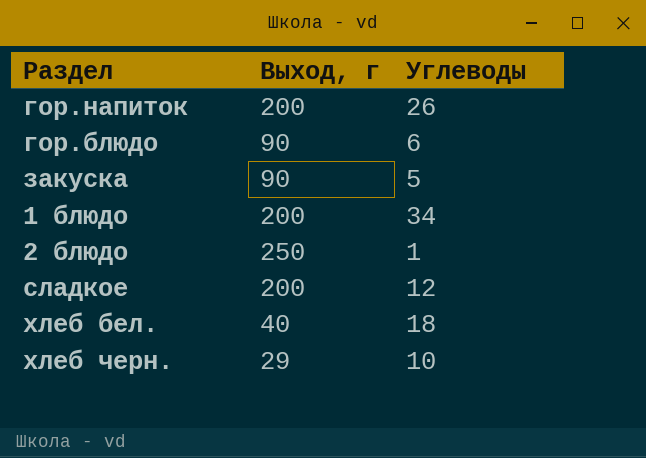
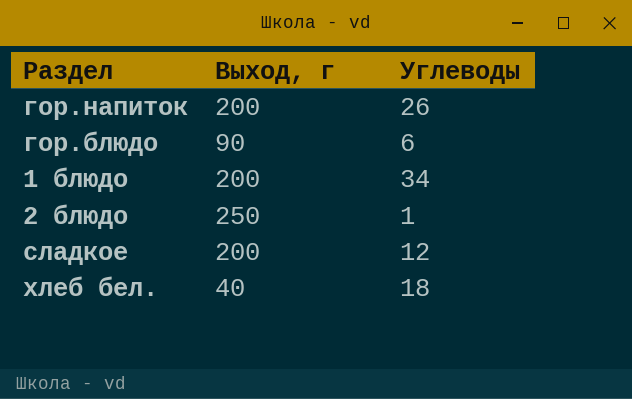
row закуска: 90 | 5 -> none
row хлеб черн.: 29 | 10 -> none

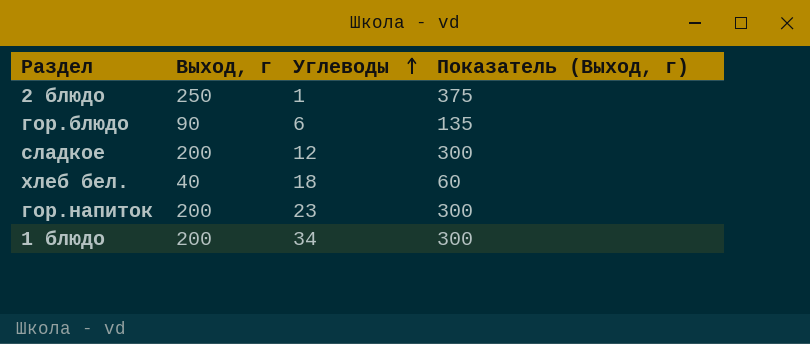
row order: none -> Углеводы ascending
column Показатель (Выход, г) | formula: none -> [Выход, г] * 1,5
гор.напиток | Углеводы: 26 -> 23

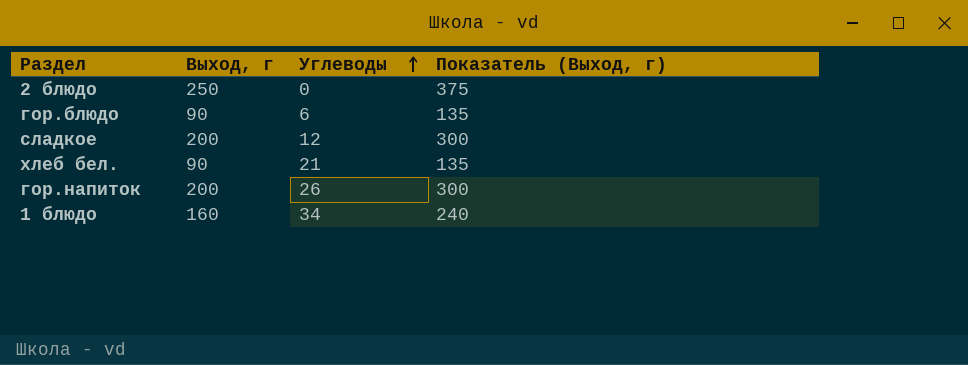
2 блюдо | Углеводы: 1 -> 0
хлеб бел. | Выход, г: 40 -> 90
хлеб бел. | Углеводы: 18 -> 21
хлеб бел. | Показатель (Выход, г): 60 -> 135
гор.напиток | Углеводы: 23 -> 26
1 блюдо | Выход, г: 200 -> 160
1 блюдо | Показатель (Выход, г): 300 -> 240

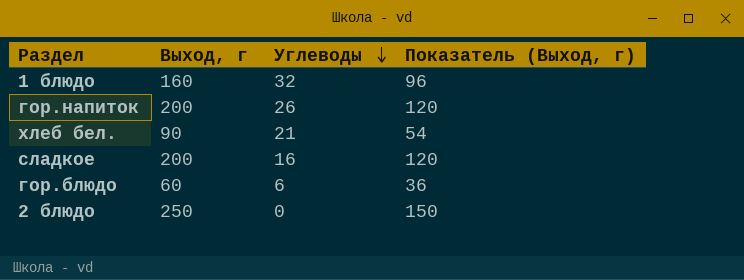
row order: Углеводы ascending -> Углеводы descending
column Показатель (Выход, г) | formula: [Выход, г] * 1,5 -> [Выход, г] * 0,6
1 блюдо | Углеводы: 34 -> 32
сладкое | Углеводы: 12 -> 16
гор.блюдо | Выход, г: 90 -> 60

